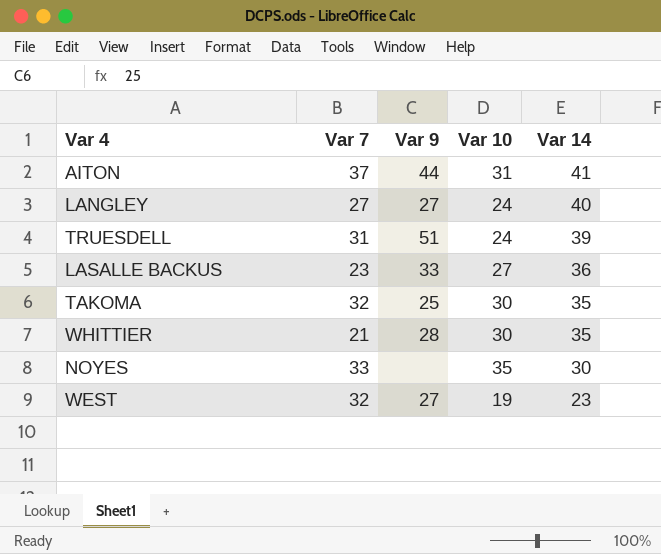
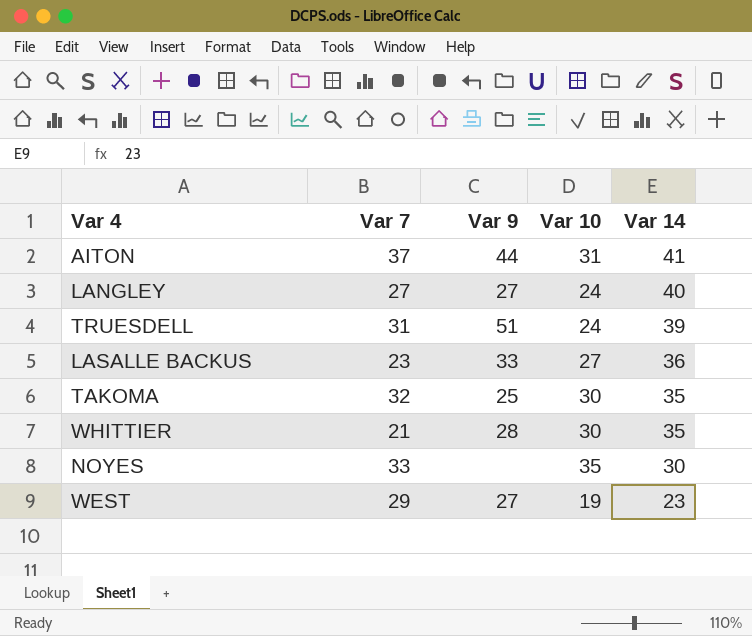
WEST | Var 7: 32 -> 29

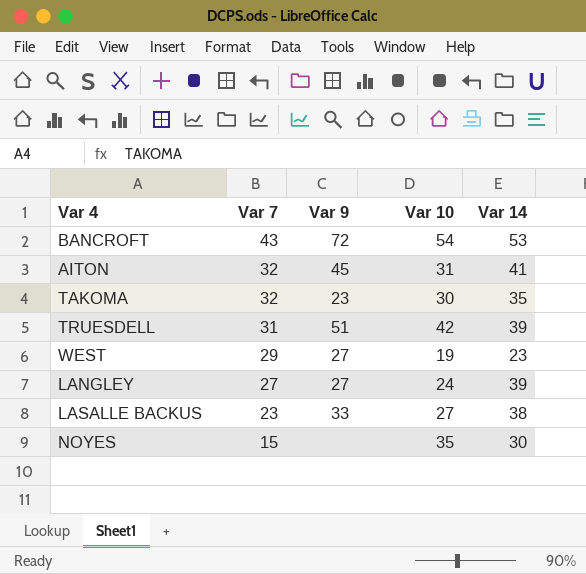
row order: Var 14 descending -> Var 7 descending
row WHITTIER: 21 | 28 | 30 | 35 -> none
row BANCROFT: none -> 43 | 72 | 54 | 53
AITON | Var 7: 37 -> 32
AITON | Var 9: 44 -> 45
TAKOMA | Var 9: 25 -> 23
TRUESDELL | Var 10: 24 -> 42
LANGLEY | Var 14: 40 -> 39
LASALLE BACKUS | Var 14: 36 -> 38
NOYES | Var 7: 33 -> 15

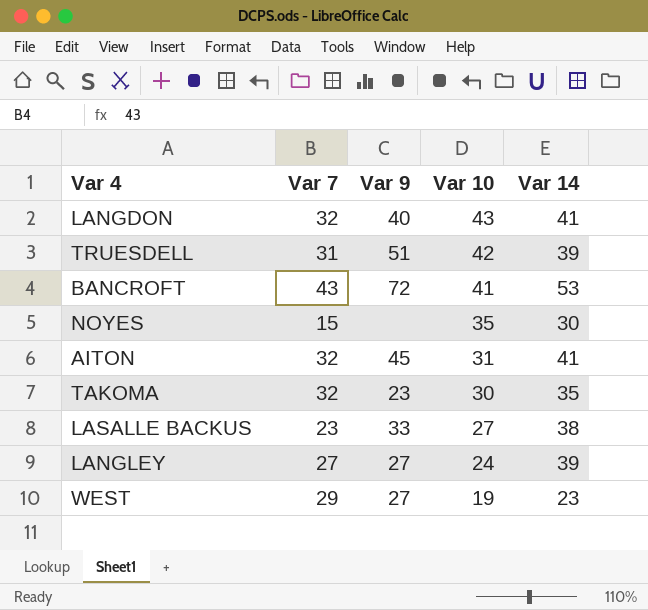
row order: Var 7 descending -> Var 10 descending
row LANGDON: none -> 32 | 40 | 43 | 41
BANCROFT | Var 10: 54 -> 41

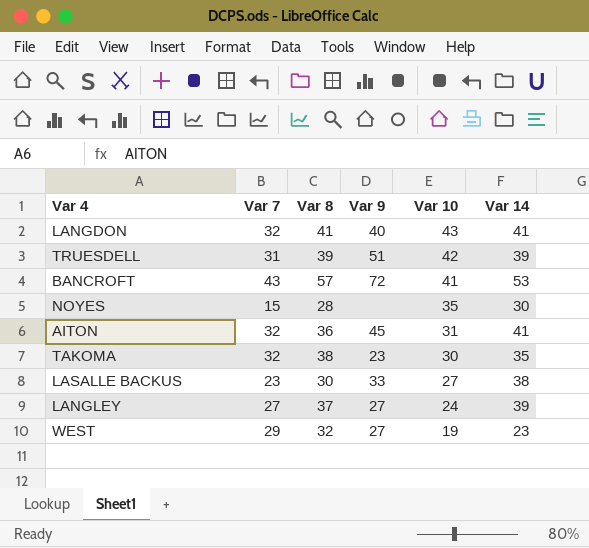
column Var 8 | position: none -> 3

